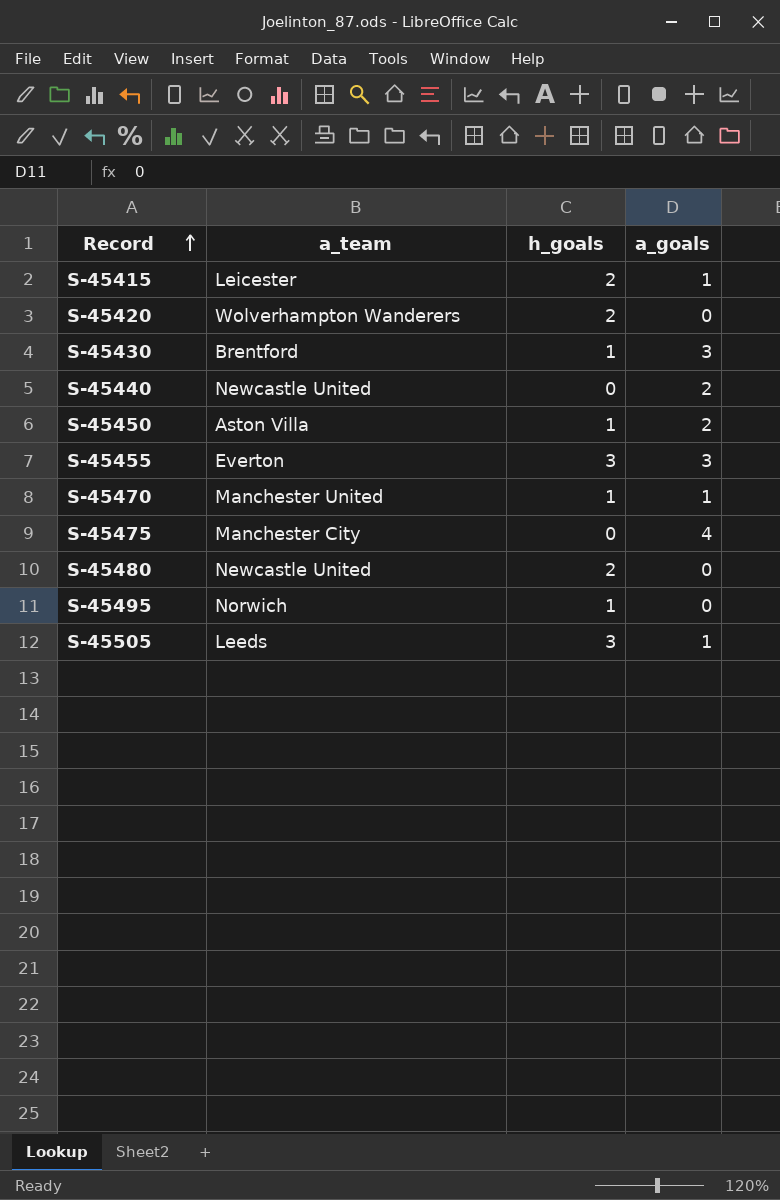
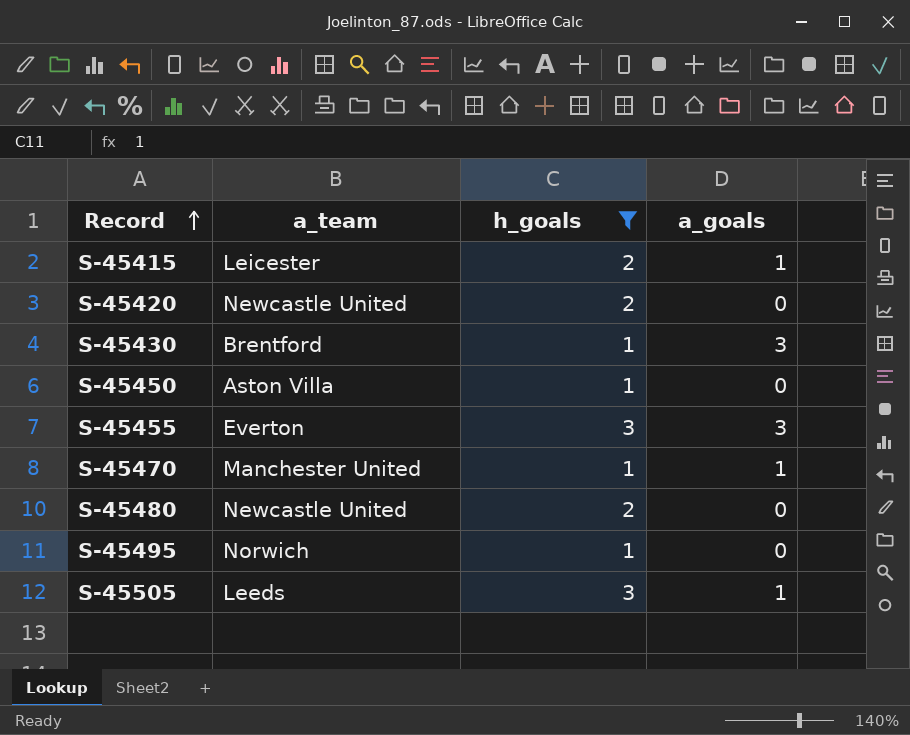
filter: none -> h_goals != 0
S-45420 | a_team: Wolverhampton Wanderers -> Newcastle United
S-45450 | a_goals: 2 -> 0

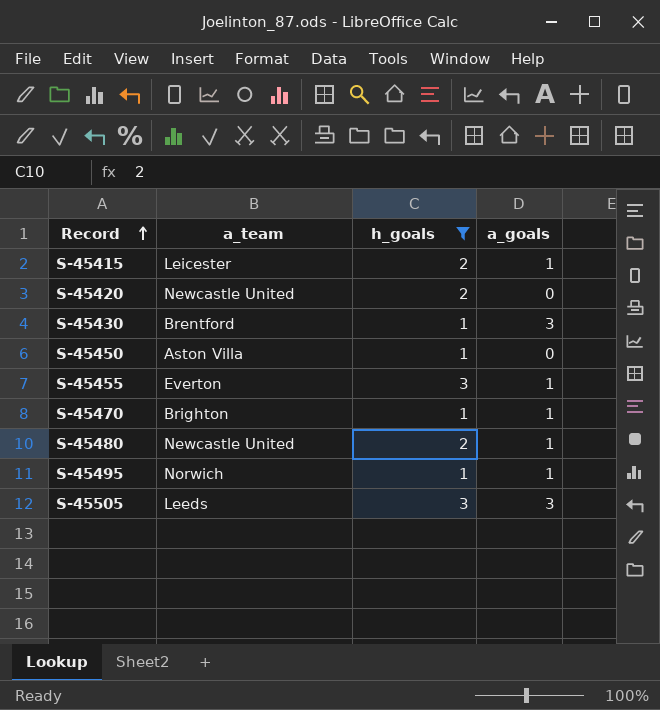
S-45455 | a_goals: 3 -> 1
S-45470 | a_team: Manchester United -> Brighton
S-45480 | a_goals: 0 -> 1
S-45495 | a_goals: 0 -> 1
S-45505 | a_goals: 1 -> 3

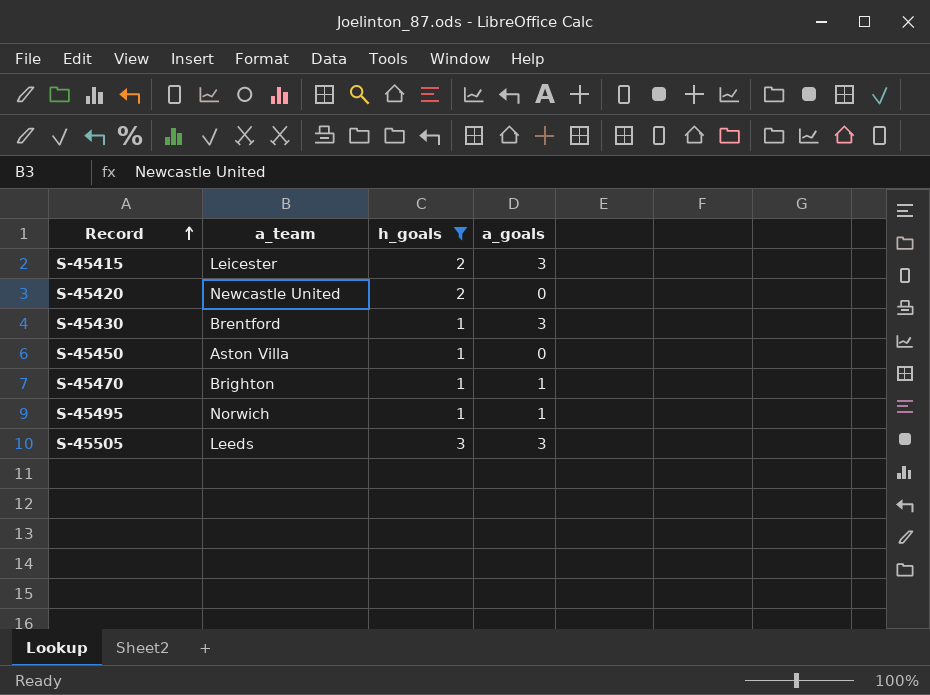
row S-45455: Everton | 3 | 1 -> none
row S-45480: Newcastle United | 2 | 1 -> none
S-45415 | a_goals: 1 -> 3

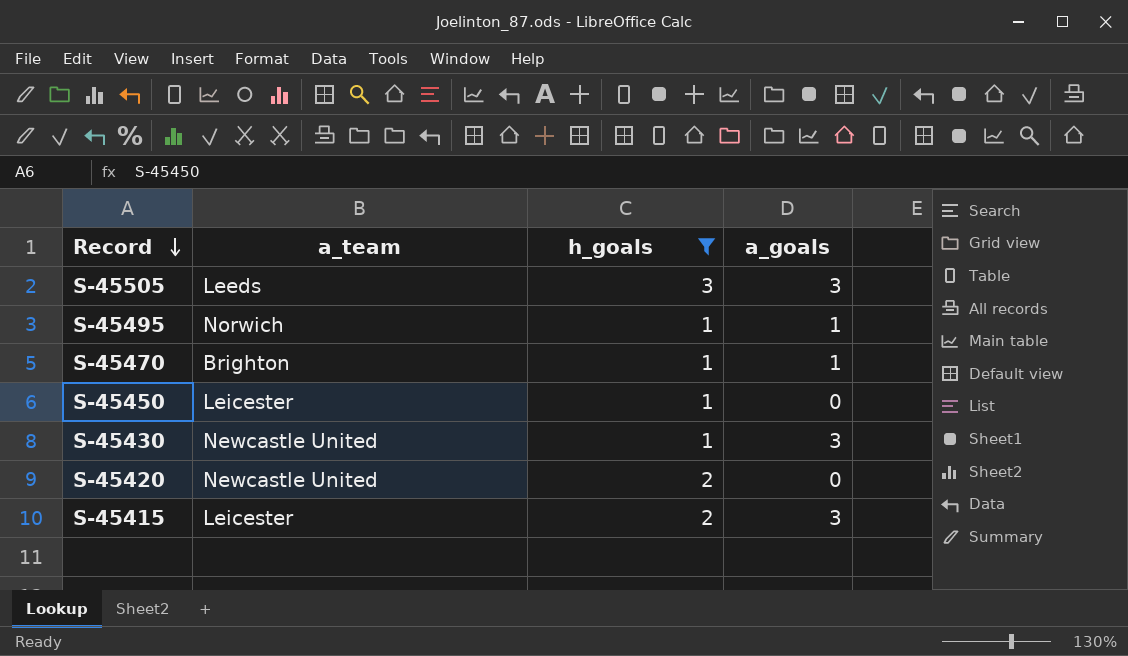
row order: Record ascending -> Record descending
S-45450 | a_team: Aston Villa -> Leicester
S-45430 | a_team: Brentford -> Newcastle United

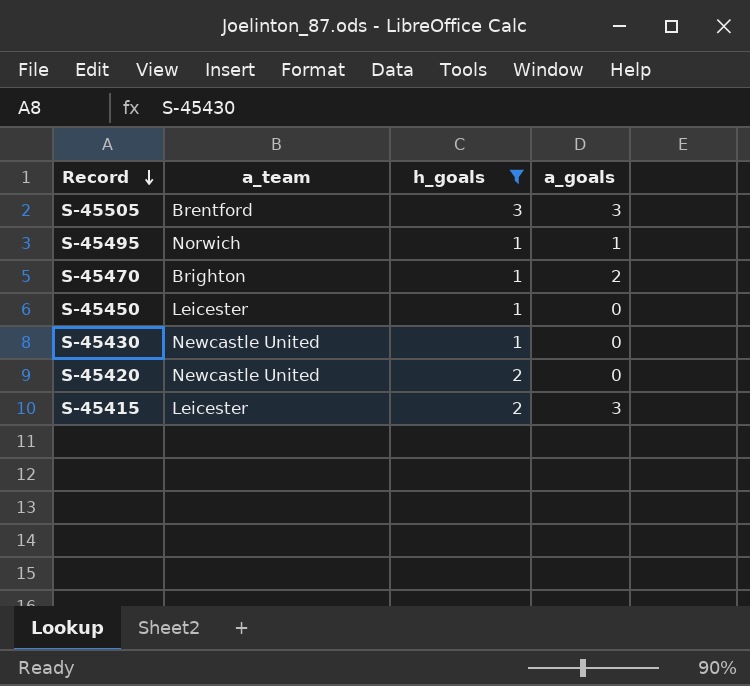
S-45505 | a_team: Leeds -> Brentford
S-45470 | a_goals: 1 -> 2
S-45430 | a_goals: 3 -> 0

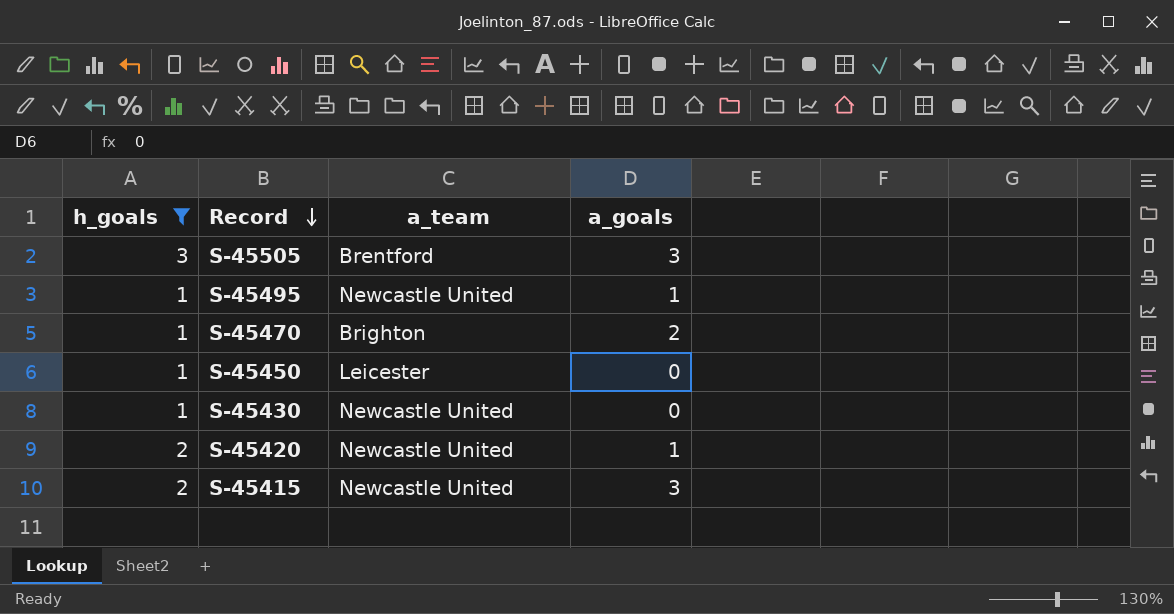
column h_goals | position: 3 -> 1
S-45495 | a_team: Norwich -> Newcastle United
S-45420 | a_goals: 0 -> 1
S-45415 | a_team: Leicester -> Newcastle United

